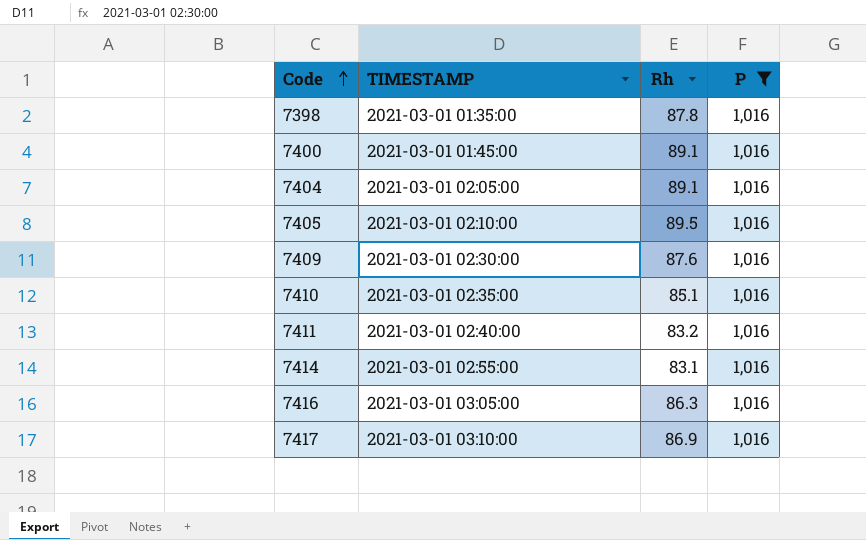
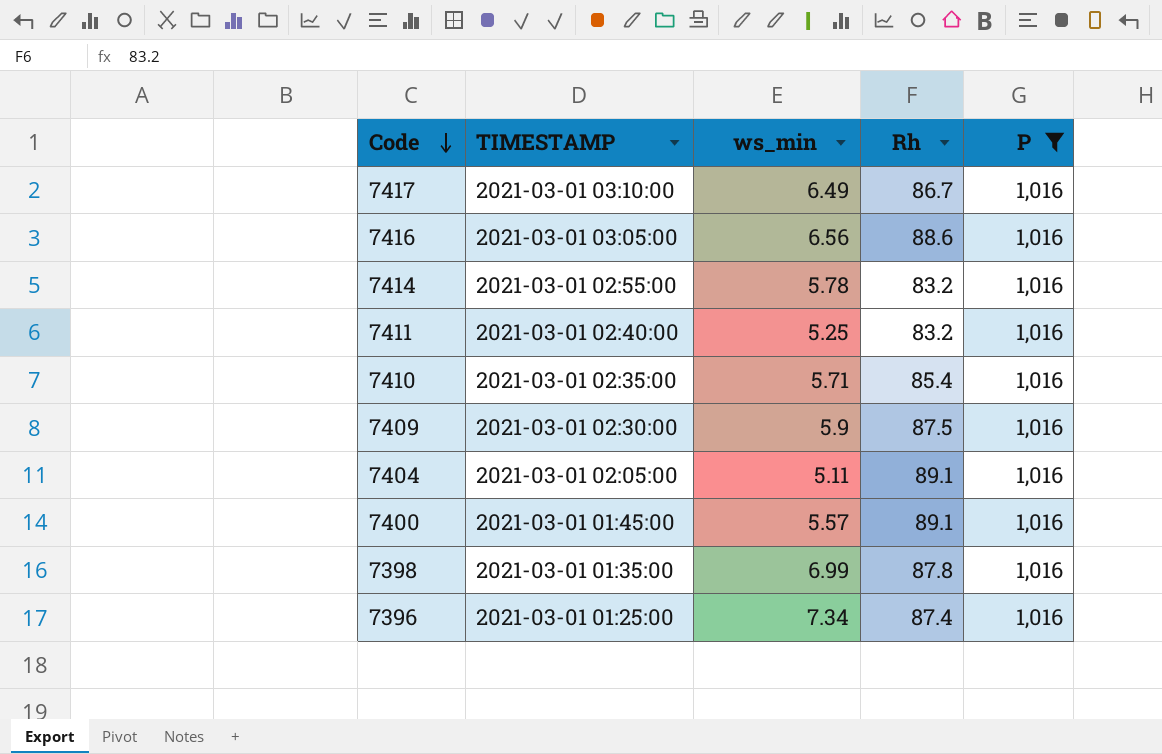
row order: Code ascending -> Code descending
column ws_min | position: none -> 3
row 7405: 2021-03-01 02:10:00 | 89.5 | 1,016 -> none
7417 | Rh: 86.9 -> 86.7
7416 | Rh: 86.3 -> 88.6
7414 | Rh: 83.1 -> 83.2
7410 | Rh: 85.1 -> 85.4
7409 | Rh: 87.6 -> 87.5
row 7396: none -> 2021-03-01 01:25:00 | 7.34 | 87.4 | 1,016

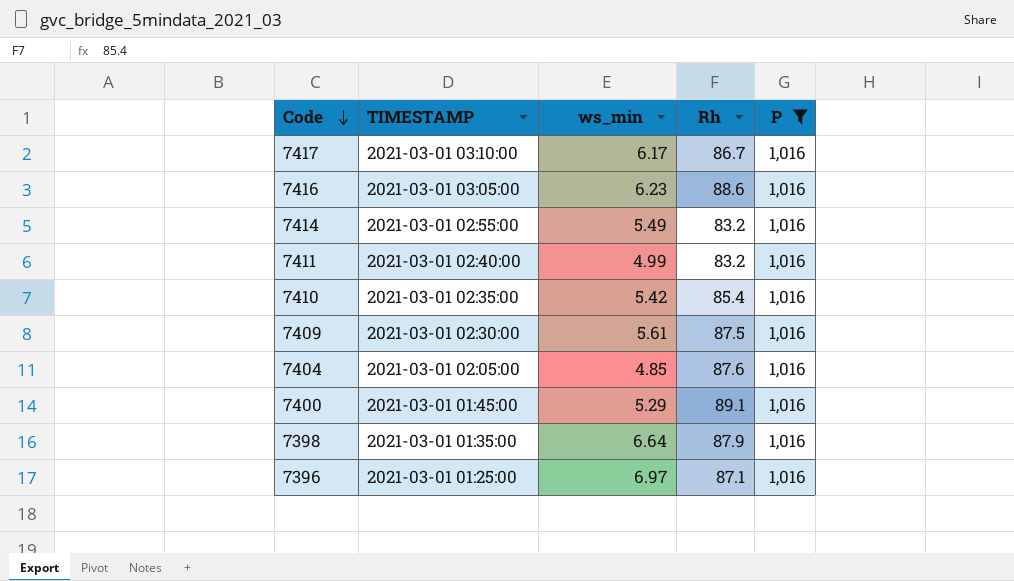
7417 | ws_min: 6.49 -> 6.17
7416 | ws_min: 6.56 -> 6.23
7414 | ws_min: 5.78 -> 5.49
7411 | ws_min: 5.25 -> 4.99
7410 | ws_min: 5.71 -> 5.42
7409 | ws_min: 5.9 -> 5.61
7404 | ws_min: 5.11 -> 4.85
7404 | Rh: 89.1 -> 87.6
7400 | ws_min: 5.57 -> 5.29
7398 | ws_min: 6.99 -> 6.64
7398 | Rh: 87.8 -> 87.9
7396 | ws_min: 7.34 -> 6.97
7396 | Rh: 87.4 -> 87.1

